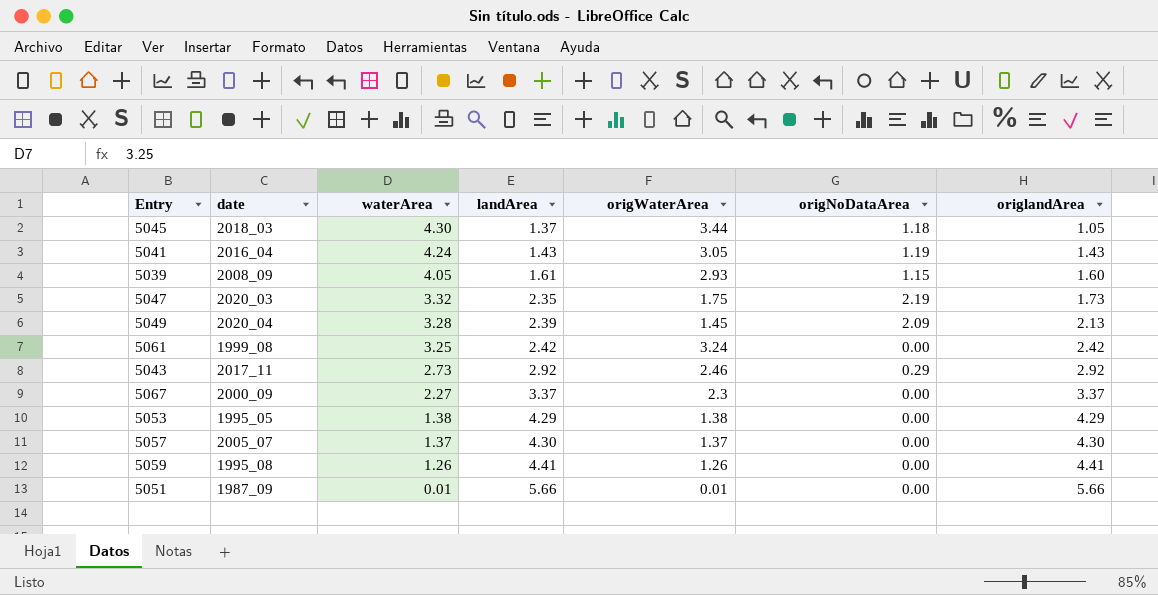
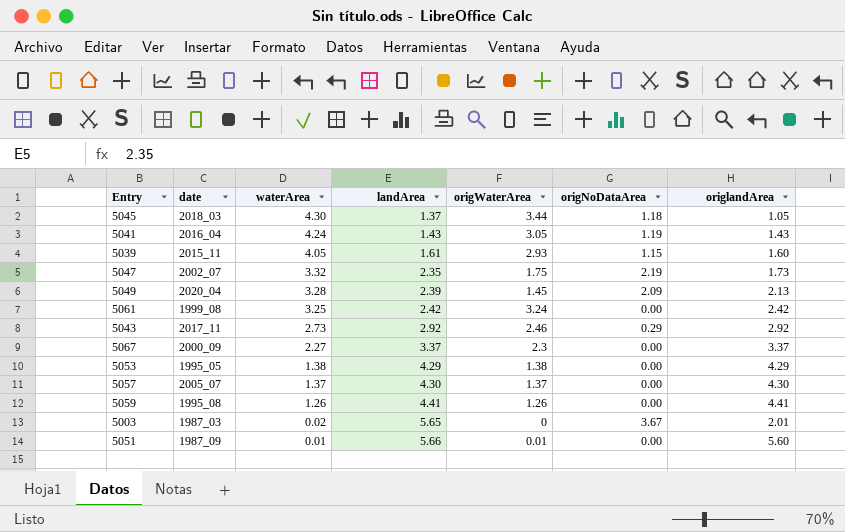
5039 | date: 2008_09 -> 2015_11
5047 | date: 2020_03 -> 2002_07
row 5003: none -> 1987_03 | 0.02 | 5.65 | 0 | 3.67 | 2.01
5051 | origlandArea: 5.66 -> 5.60

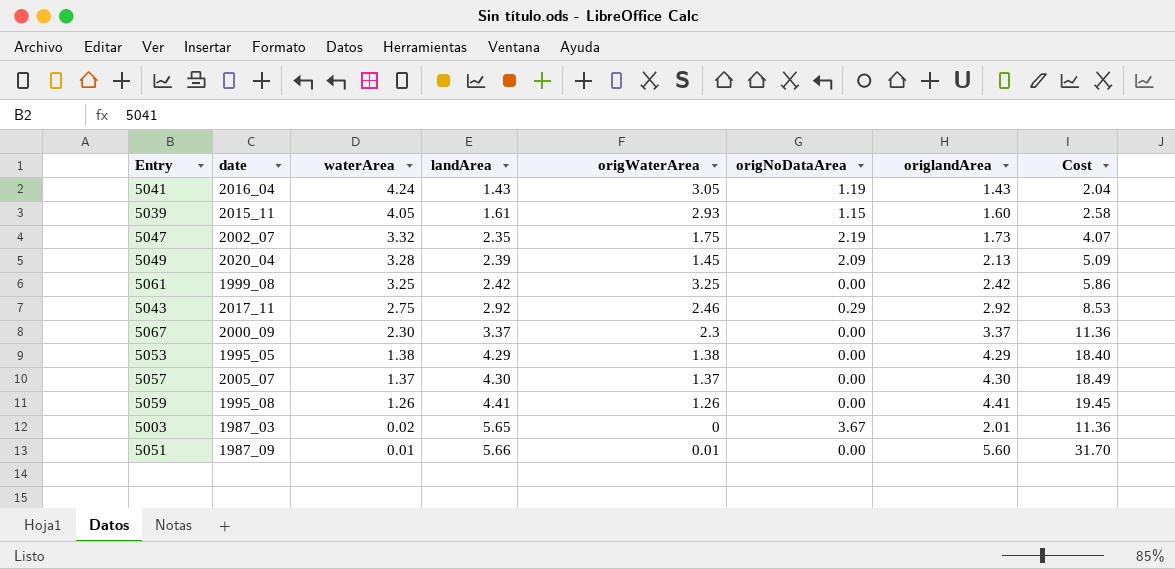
column Cost | formula: none -> [landArea] * [origlandArea]
row 5045: 2018_03 | 4.30 | 1.37 | 3.44 | 1.18 | 1.05 -> none
5061 | origWaterArea: 3.24 -> 3.25
5043 | waterArea: 2.73 -> 2.75
5067 | waterArea: 2.27 -> 2.30

